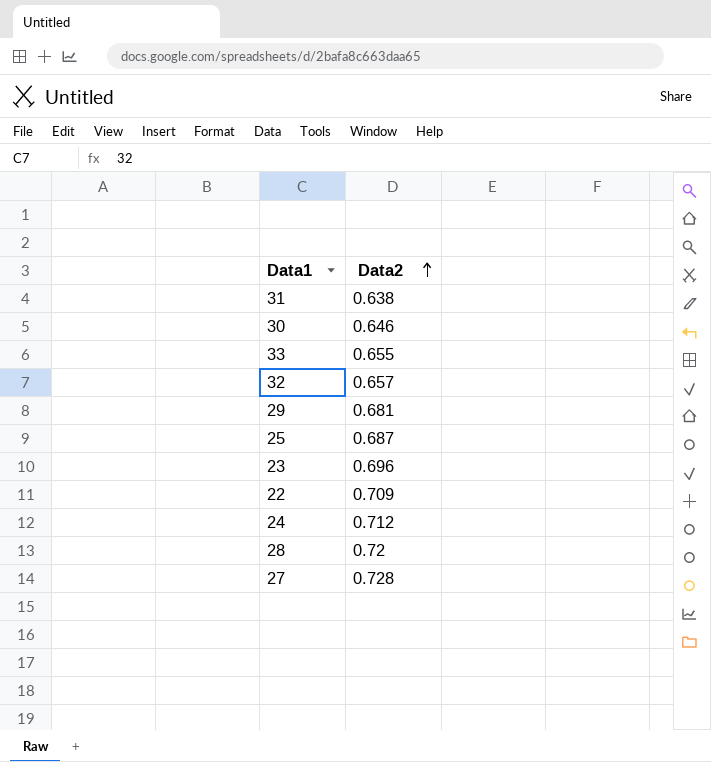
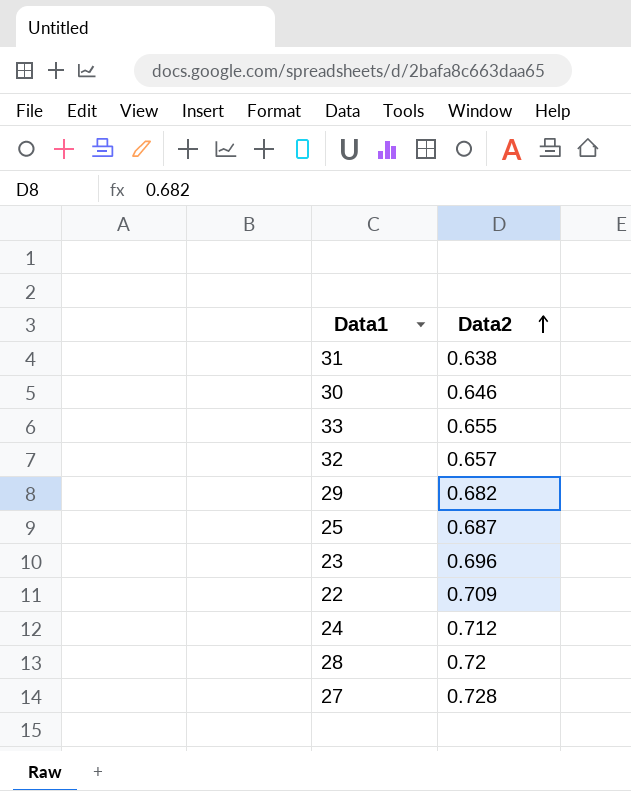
29 | Data2: 0.681 -> 0.682

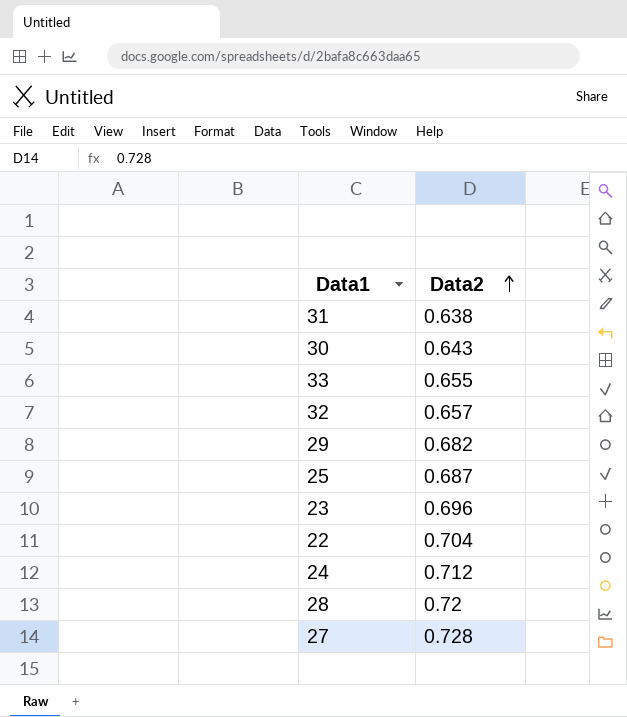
30 | Data2: 0.646 -> 0.643
22 | Data2: 0.709 -> 0.704

